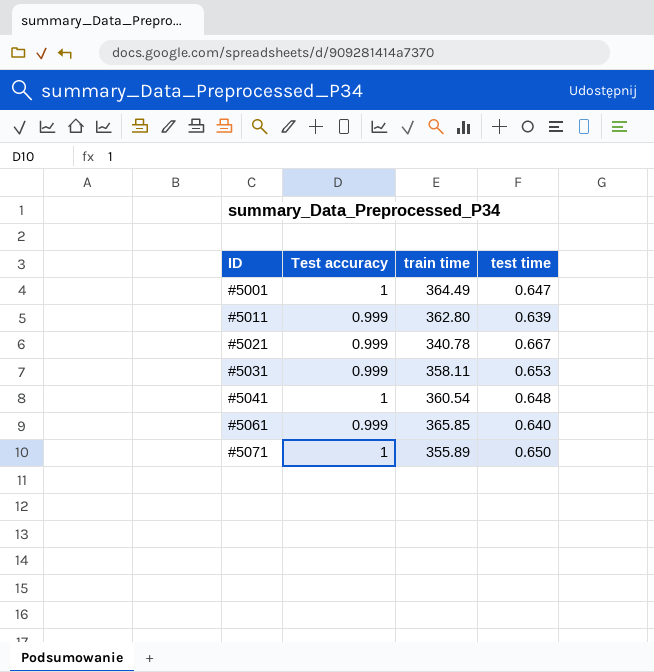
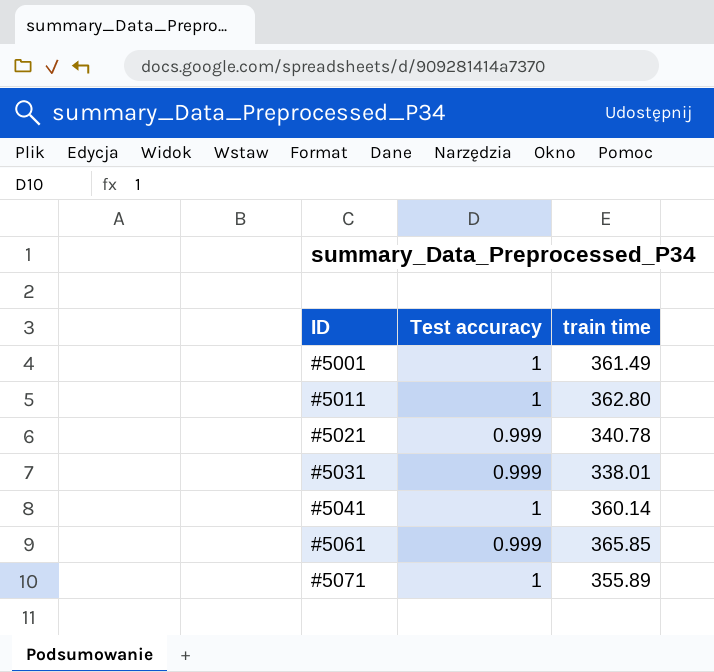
column test time | position: 4 -> none
#5001 | train time: 364.49 -> 361.49
#5011 | Test accuracy: 0.999 -> 1
#5031 | train time: 358.11 -> 338.01
#5041 | train time: 360.54 -> 360.14

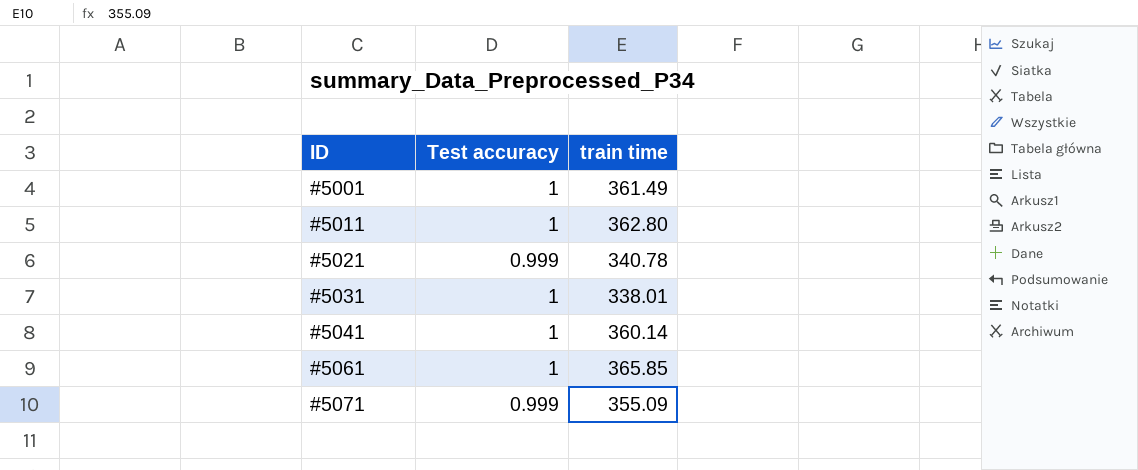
#5031 | Test accuracy: 0.999 -> 1
#5061 | Test accuracy: 0.999 -> 1
#5071 | Test accuracy: 1 -> 0.999
#5071 | train time: 355.89 -> 355.09

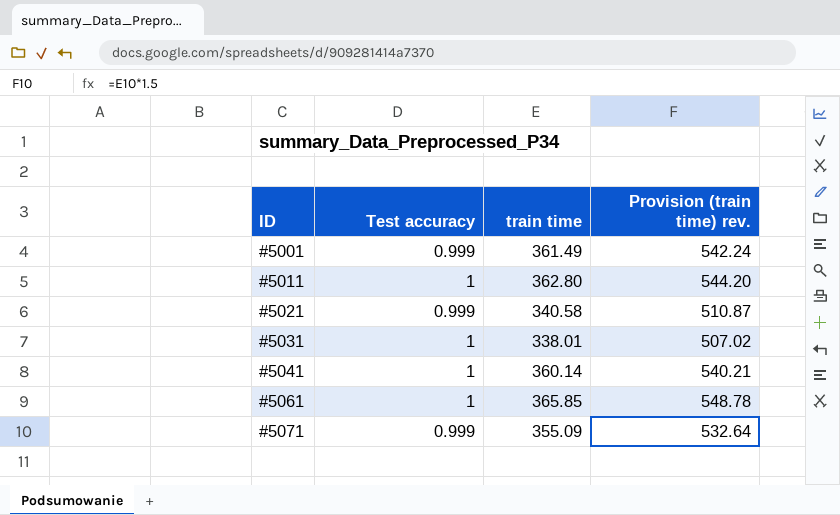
column Provision (train time) rev. | formula: none -> [train time] * 1.5
#5001 | Test accuracy: 1 -> 0.999
#5021 | train time: 340.78 -> 340.58

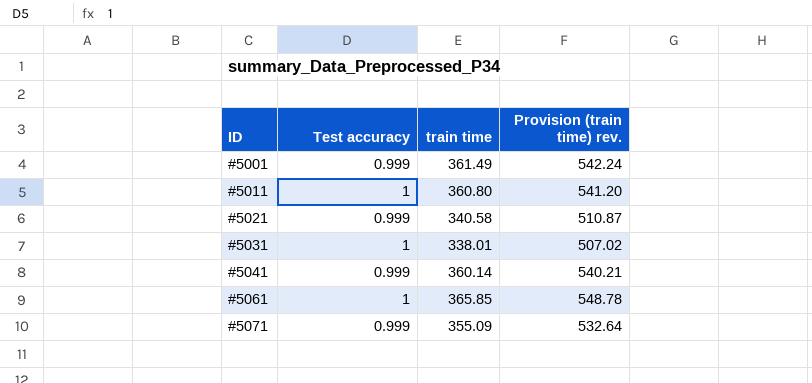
#5011 | train time: 362.80 -> 360.80
#5011 | Provision (train time) rev.: 544.20 -> 541.20
#5041 | Test accuracy: 1 -> 0.999

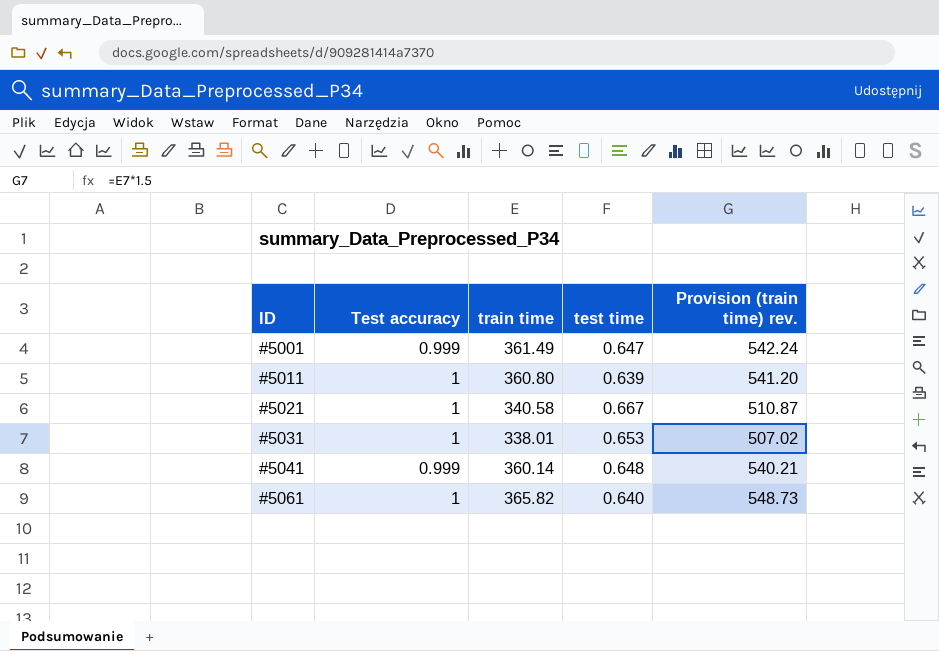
column test time | position: none -> 4
row #5071: 0.999 | 355.09 | 532.64 -> none
#5021 | Test accuracy: 0.999 -> 1
#5061 | train time: 365.85 -> 365.82
#5061 | Provision (train time) rev.: 548.78 -> 548.73

